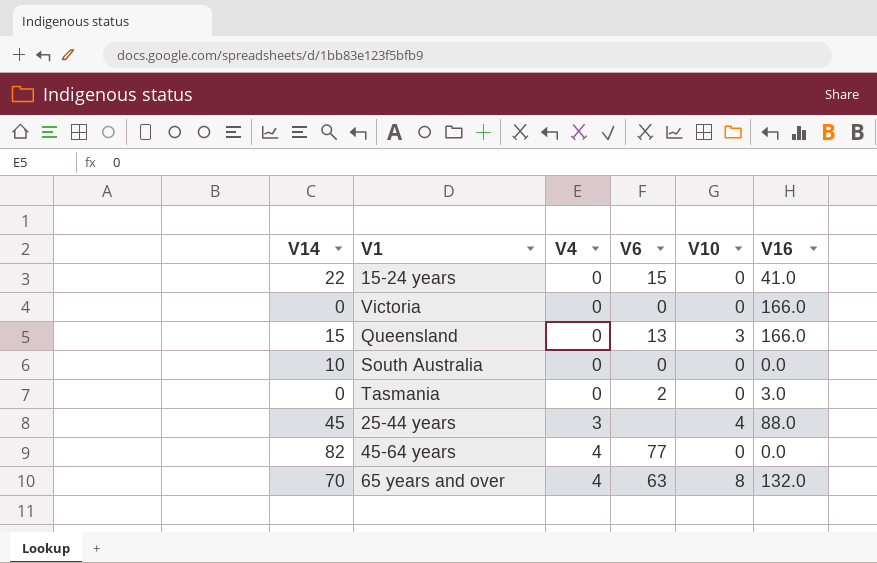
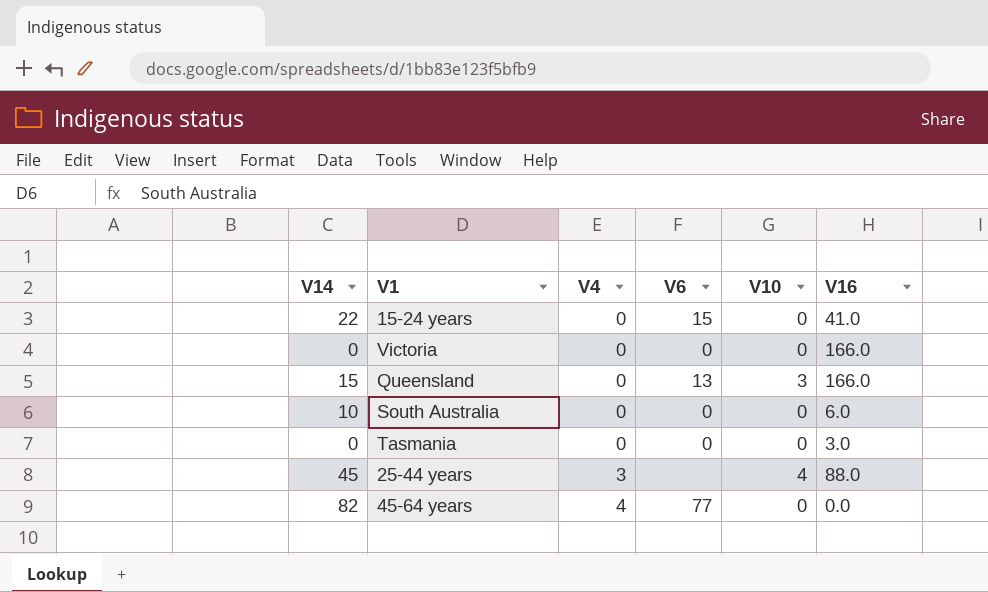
row 65 years and over: 70 | 4 | 63 | 8 | 132.0 -> none
South Australia | V16: 0.0 -> 6.0
Tasmania | V6: 2 -> 0

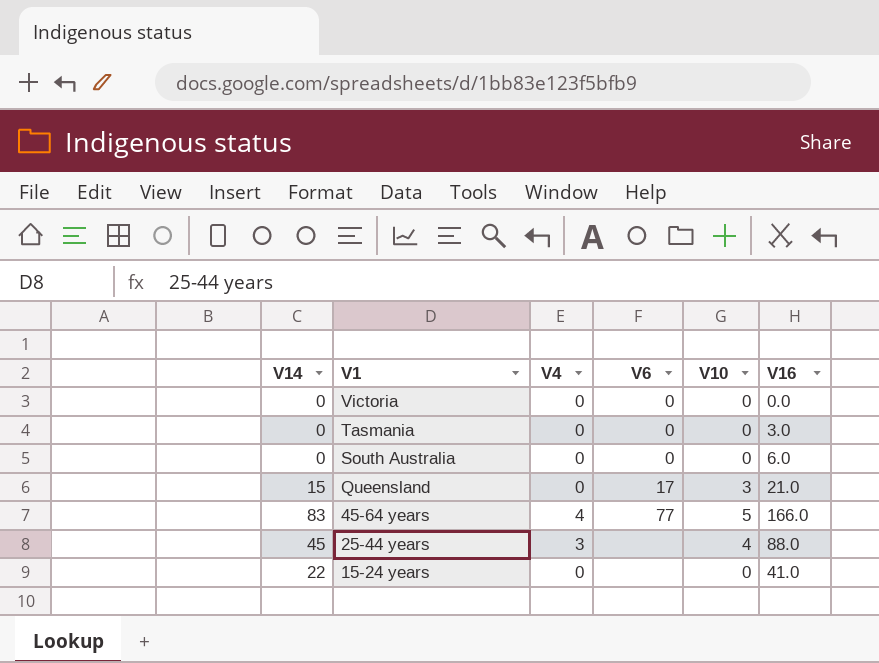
row order: V4 ascending -> V1 descending
Victoria | V16: 166.0 -> 0.0
South Australia | V14: 10 -> 0
Queensland | V6: 13 -> 17
Queensland | V16: 166.0 -> 21.0
45-64 years | V14: 82 -> 83
45-64 years | V10: 0 -> 5
45-64 years | V16: 0.0 -> 166.0
15-24 years | V6: 15 -> none

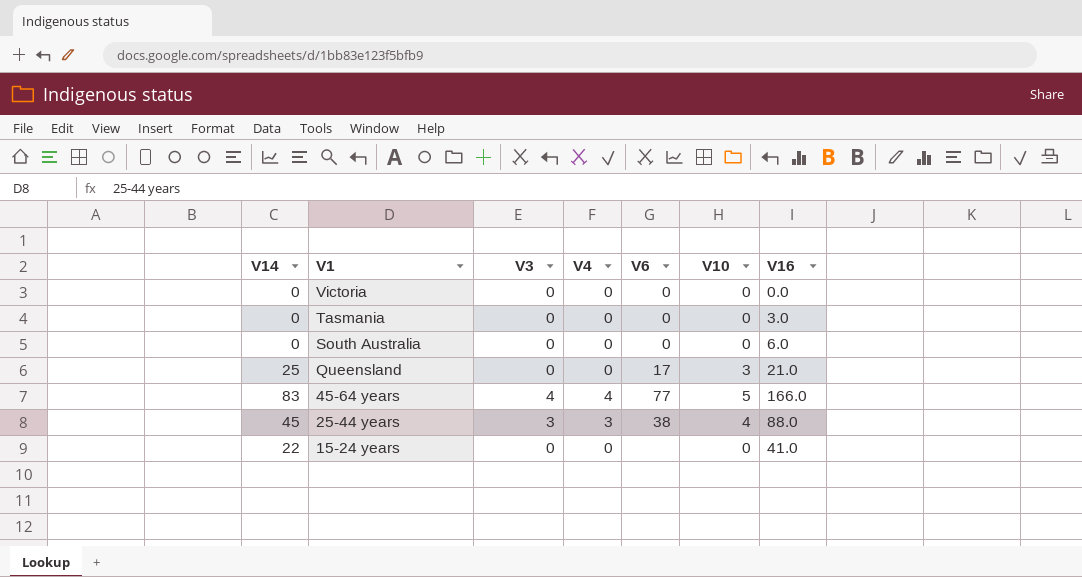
column V3 | position: none -> 3
Queensland | V14: 15 -> 25
25-44 years | V6: none -> 38

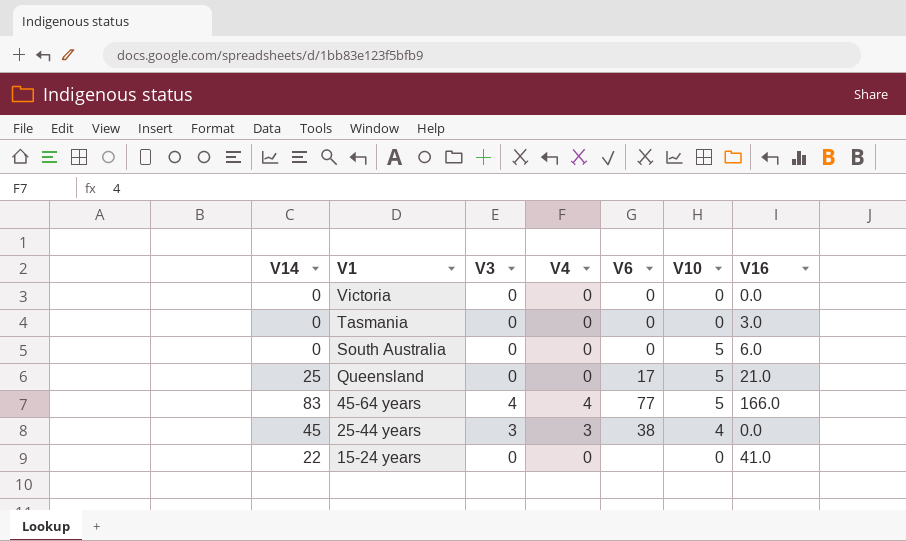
South Australia | V10: 0 -> 5
Queensland | V10: 3 -> 5
25-44 years | V16: 88.0 -> 0.0

